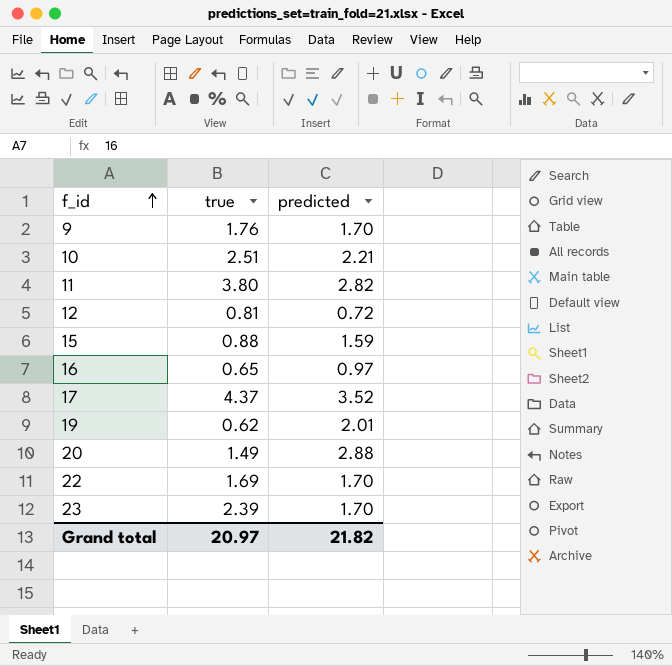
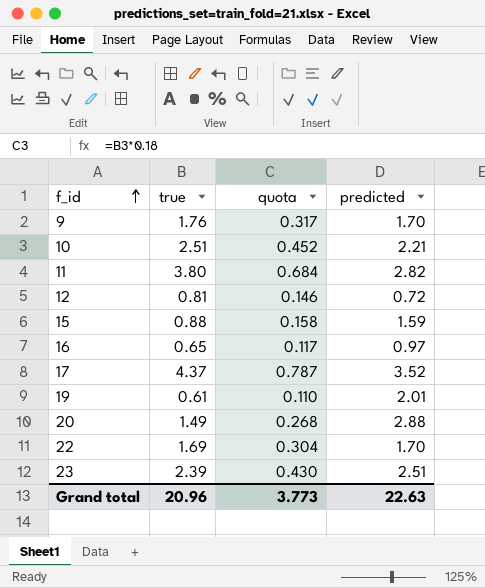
column quota | formula: none -> [true] * 0.18
19 | true: 0.62 -> 0.61
23 | predicted: 1.70 -> 2.51
Grand total | true: 20.97 -> 20.96
Grand total | predicted: 21.82 -> 22.63

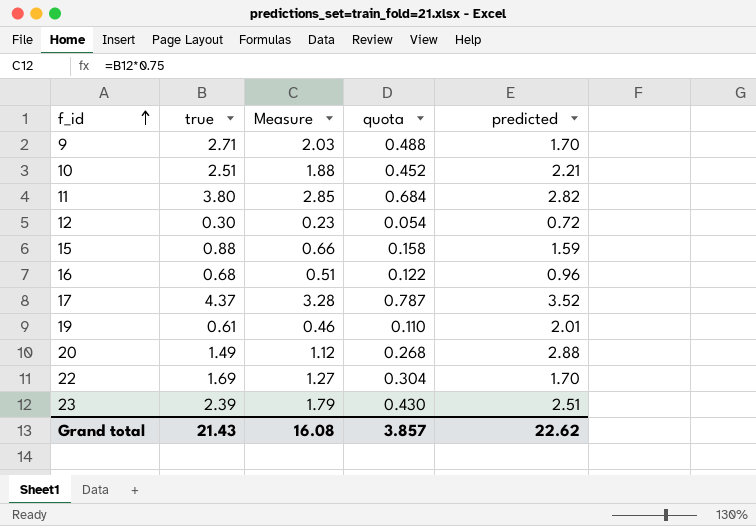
column Measure | formula: none -> [true] * 0.75
9 | true: 1.76 -> 2.71
9 | quota: 0.317 -> 0.488
12 | true: 0.81 -> 0.30
12 | quota: 0.146 -> 0.054
16 | true: 0.65 -> 0.68
16 | quota: 0.117 -> 0.122
16 | predicted: 0.97 -> 0.96
Grand total | true: 20.96 -> 21.43
Grand total | quota: 3.773 -> 3.857
Grand total | predicted: 22.63 -> 22.62

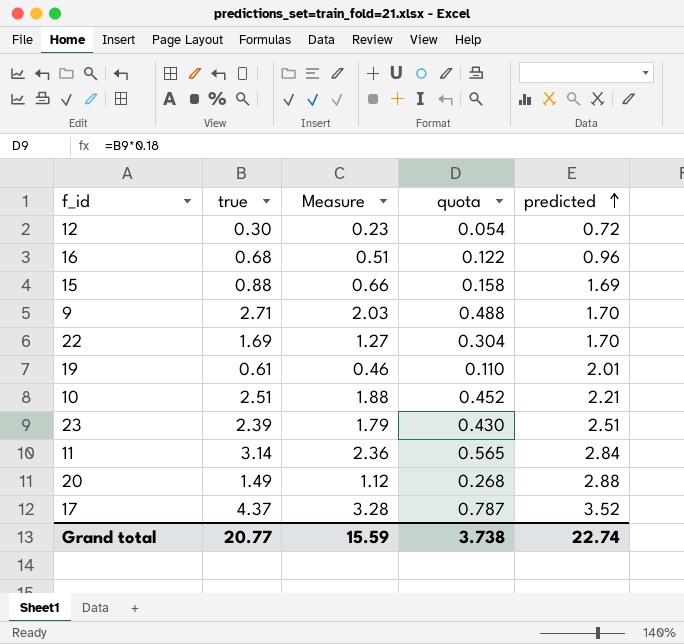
row order: f_id ascending -> predicted ascending
15 | predicted: 1.59 -> 1.69
11 | true: 3.80 -> 3.14
11 | Measure: 2.85 -> 2.36
11 | quota: 0.684 -> 0.565
11 | predicted: 2.82 -> 2.84
Grand total | true: 21.43 -> 20.77
Grand total | Measure: 16.08 -> 15.59
Grand total | quota: 3.857 -> 3.738
Grand total | predicted: 22.62 -> 22.74

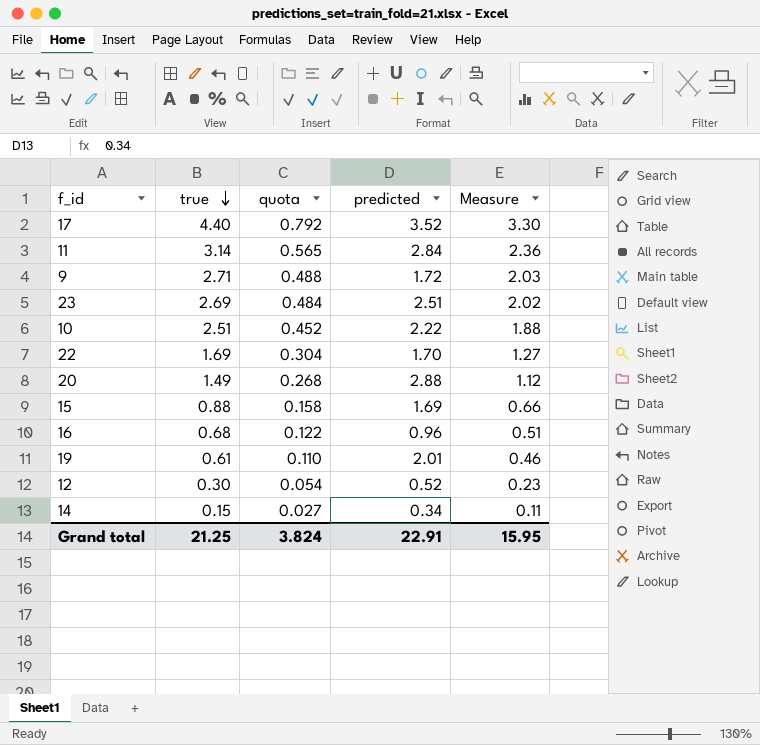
row order: predicted ascending -> true descending
column Measure | position: 3 -> 5
17 | true: 4.37 -> 4.40
17 | quota: 0.787 -> 0.792
17 | Measure: 3.28 -> 3.30
9 | predicted: 1.70 -> 1.72
23 | true: 2.39 -> 2.69
23 | quota: 0.430 -> 0.484
23 | Measure: 1.79 -> 2.02
10 | predicted: 2.21 -> 2.22
12 | predicted: 0.72 -> 0.52
row 14: none -> 0.15 | 0.027 | 0.34 | 0.11
Grand total | true: 20.77 -> 21.25
Grand total | quota: 3.738 -> 3.824
Grand total | predicted: 22.74 -> 22.91
Grand total | Measure: 15.59 -> 15.95

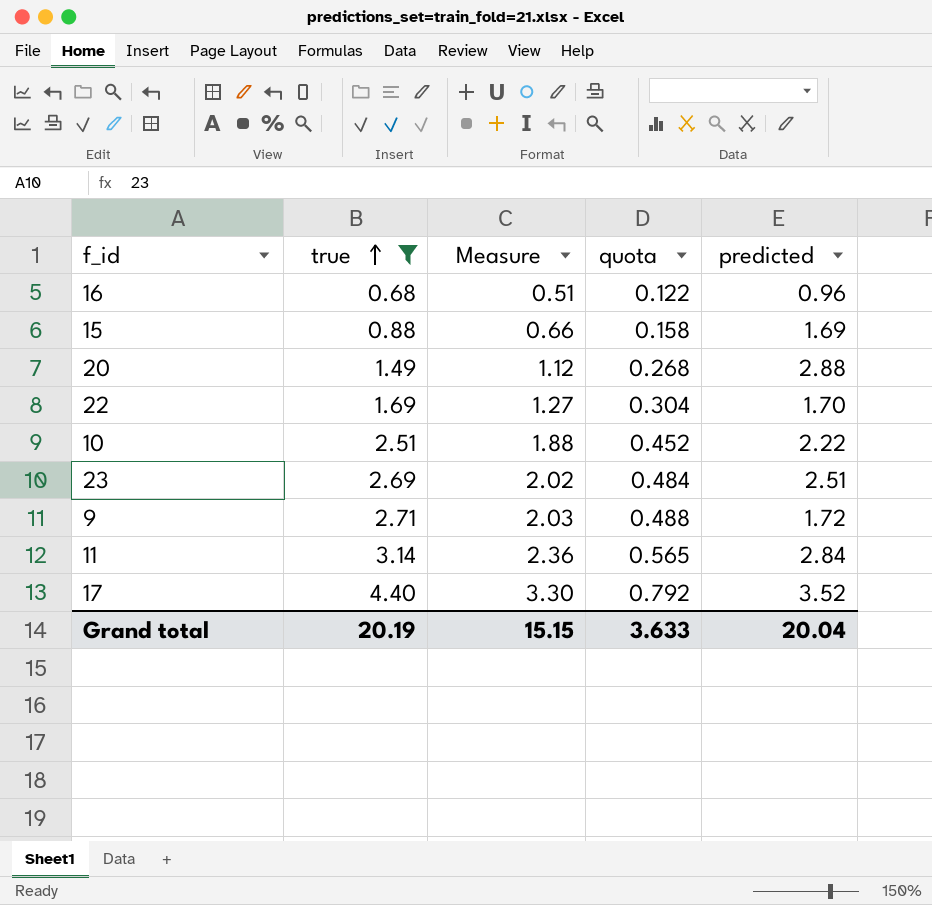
filter: none -> true >= 0.68
row order: true descending -> true ascending
column Measure | position: 5 -> 3
Grand total | true: 21.25 -> 20.19
Grand total | Measure: 15.95 -> 15.15
Grand total | quota: 3.824 -> 3.633
Grand total | predicted: 22.91 -> 20.04

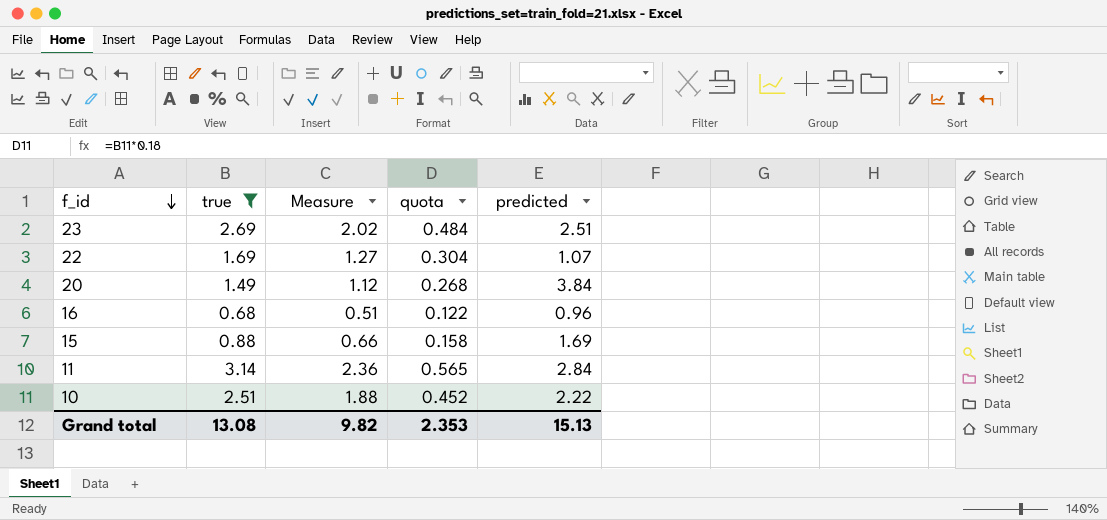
row order: true ascending -> f_id descending
row 9: 2.71 | 2.03 | 0.488 | 1.72 -> none
row 17: 4.40 | 3.30 | 0.792 | 3.52 -> none
22 | predicted: 1.70 -> 1.07
20 | predicted: 2.88 -> 3.84
Grand total | true: 20.19 -> 13.08
Grand total | Measure: 15.15 -> 9.82
Grand total | quota: 3.633 -> 2.353
Grand total | predicted: 20.04 -> 15.13

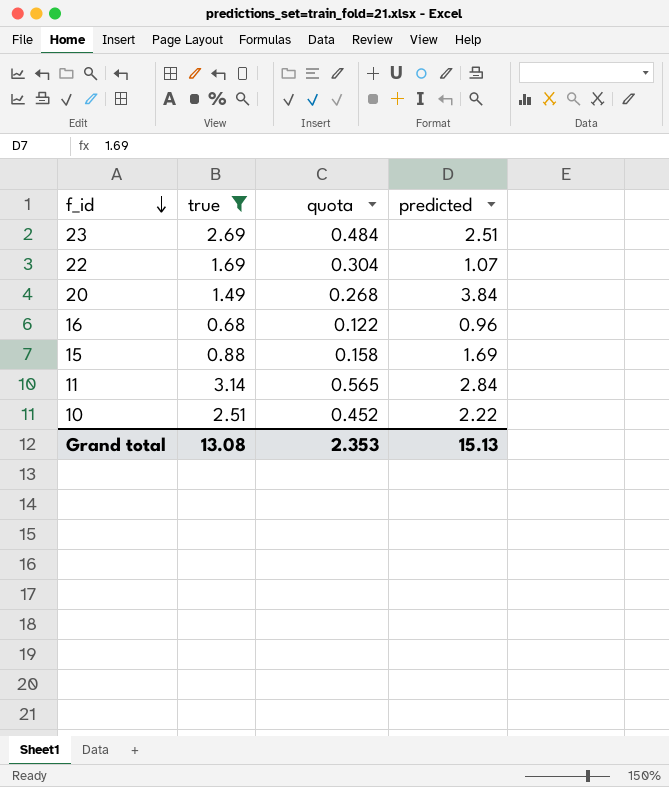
column Measure | formula: [true] * 0.75 -> none

